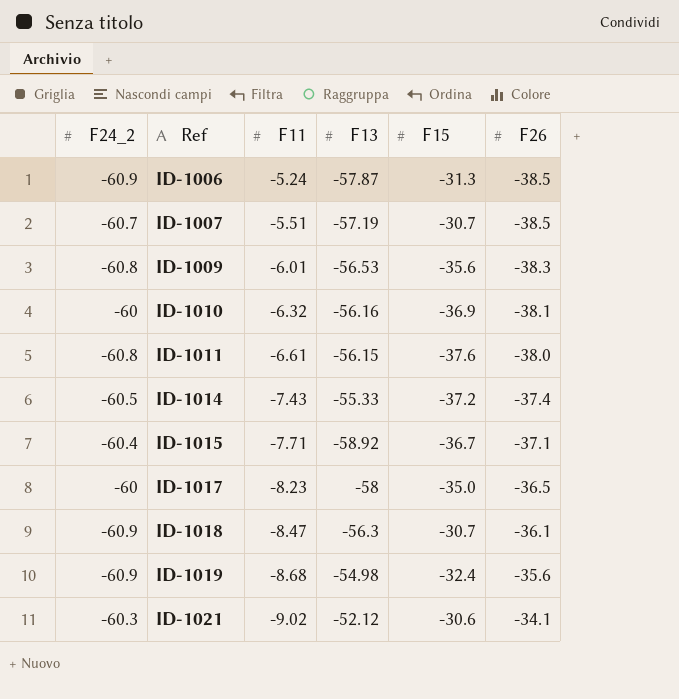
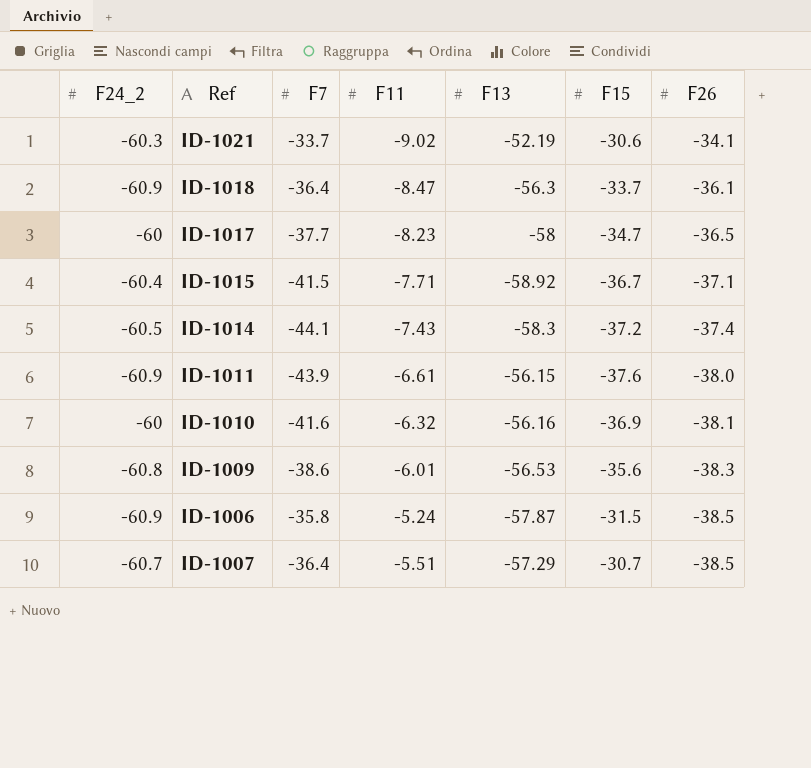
row order: Ref ascending -> F26 descending
column F7 | position: none -> 3
row ID-1019: -60.9 | -8.68 | -54.98 | -32.4 | -35.6 -> none
ID-1021 | F13: -52.12 -> -52.19
ID-1018 | F15: -30.7 -> -33.7
ID-1017 | F15: -35.0 -> -34.7
ID-1014 | F13: -55.33 -> -58.3
ID-1011 | F24_2: -60.8 -> -60.9
ID-1006 | F15: -31.3 -> -31.5
ID-1007 | F13: -57.19 -> -57.29

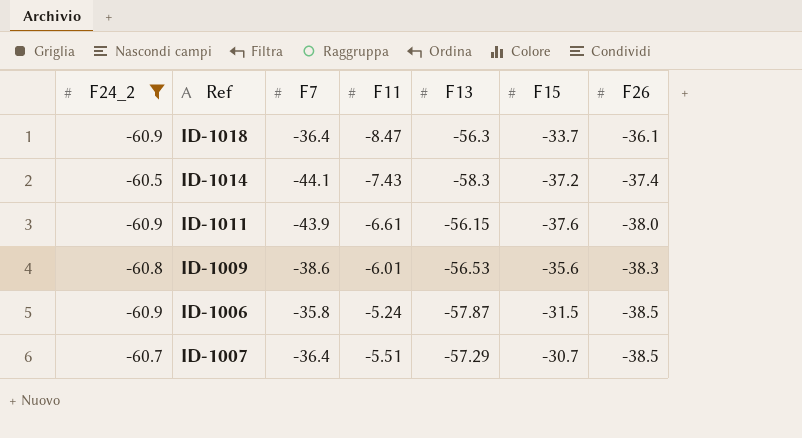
filter: none -> F24_2 <= -60.5

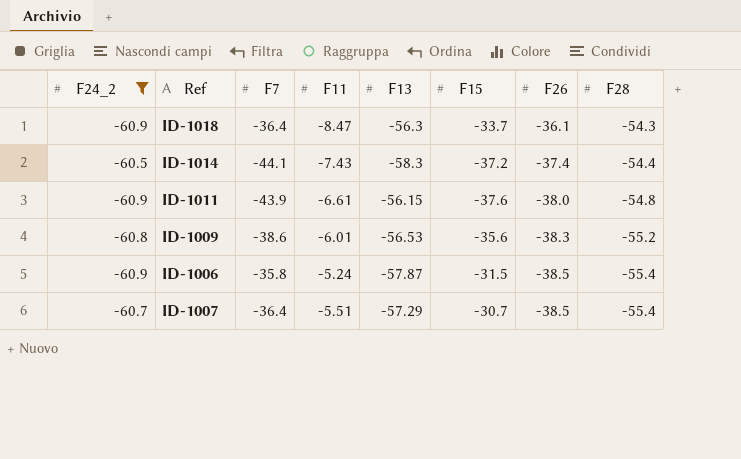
column F28 | position: none -> 8

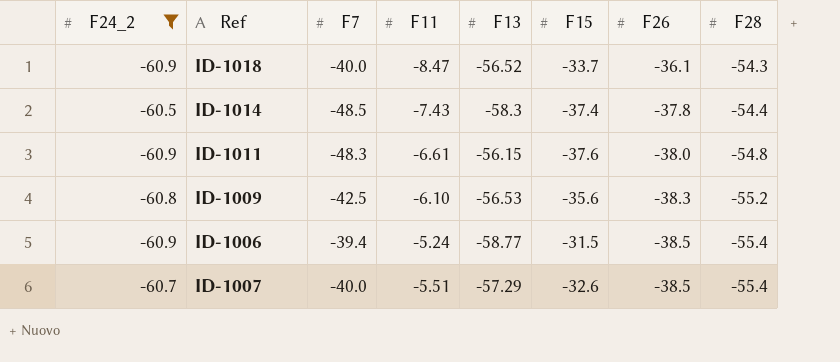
ID-1018 | F7: -36.4 -> -40.0
ID-1018 | F13: -56.3 -> -56.52
ID-1014 | F7: -44.1 -> -48.5
ID-1014 | F15: -37.2 -> -37.4
ID-1014 | F26: -37.4 -> -37.8
ID-1011 | F7: -43.9 -> -48.3
ID-1009 | F7: -38.6 -> -42.5
ID-1009 | F11: -6.01 -> -6.10
ID-1006 | F7: -35.8 -> -39.4
ID-1006 | F13: -57.87 -> -58.77
ID-1007 | F7: -36.4 -> -40.0
ID-1007 | F15: -30.7 -> -32.6

